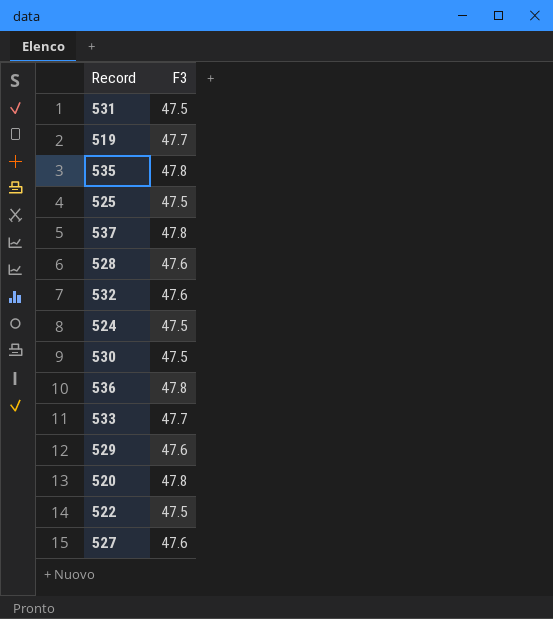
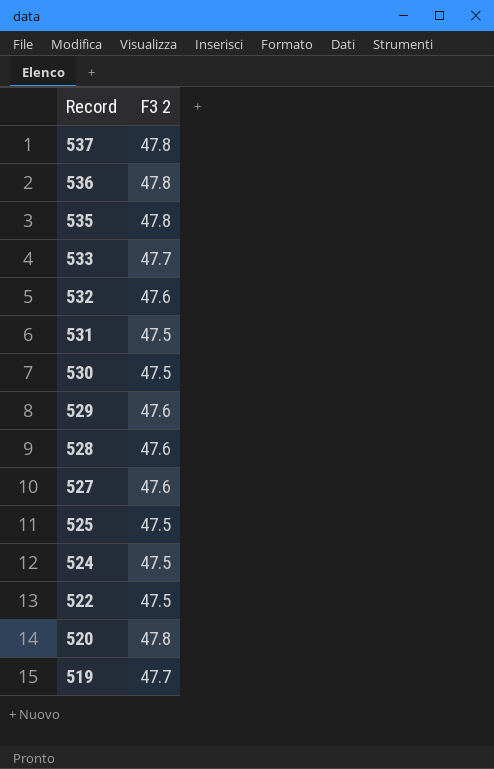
row order: none -> Record descending
column name: F3 -> F3 2

